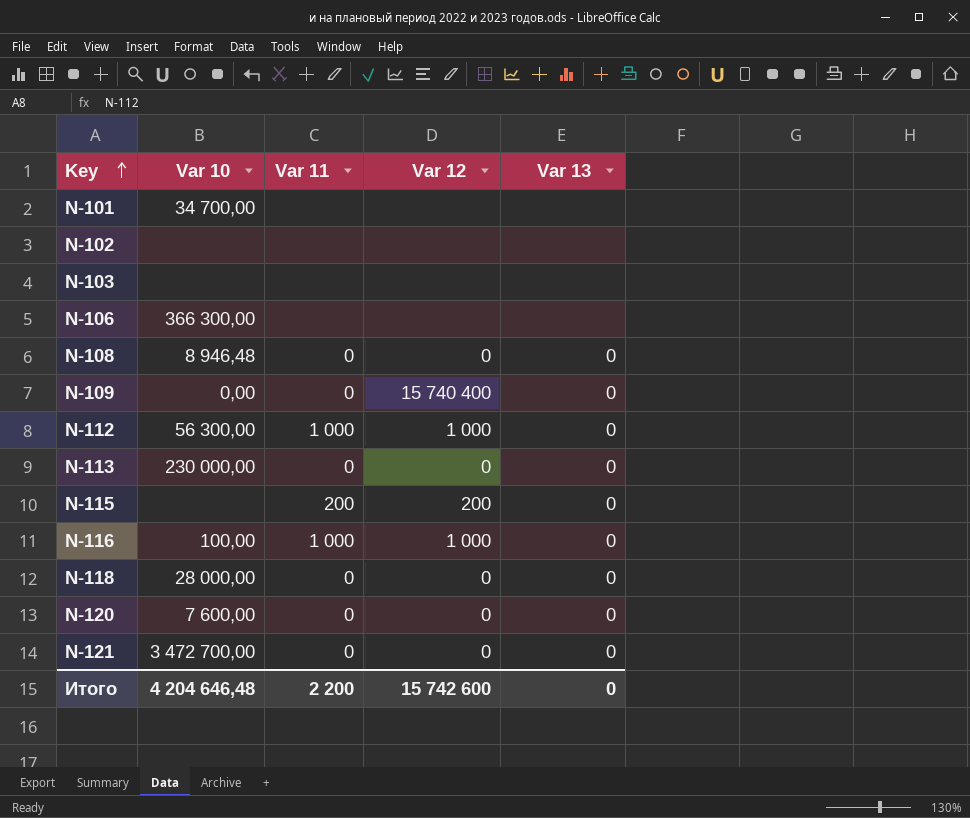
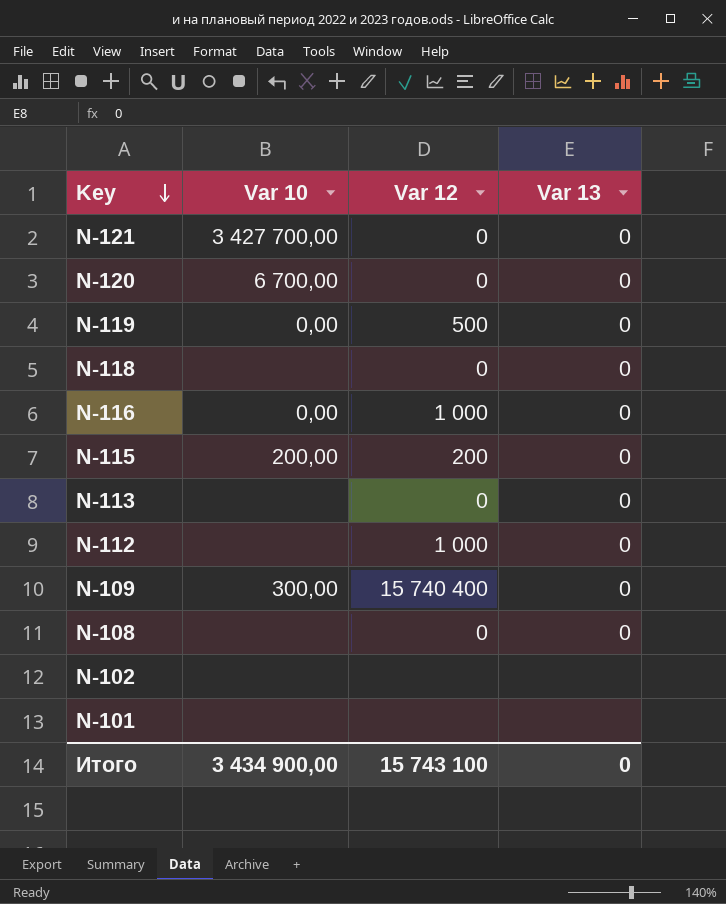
row order: Key ascending -> Key descending
column Var 11 | position: 3 -> none
row N-103: none | none | none | none -> none
row N-106: 366 300,00 | none | none | none -> none
N-121 | Var 10: 3 472 700,00 -> 3 427 700,00
N-120 | Var 10: 7 600,00 -> 6 700,00
row N-119: none -> 0,00 | 500 | 0
N-118 | Var 10: 28 000,00 -> none
N-116 | Var 10: 100,00 -> 0,00
N-115 | Var 10: none -> 200,00
N-113 | Var 10: 230 000,00 -> none
N-112 | Var 10: 56 300,00 -> none
N-109 | Var 10: 0,00 -> 300,00
N-108 | Var 10: 8 946,48 -> none
N-101 | Var 10: 34 700,00 -> none
Итого | Var 10: 4 204 646,48 -> 3 434 900,00
Итого | Var 12: 15 742 600 -> 15 743 100

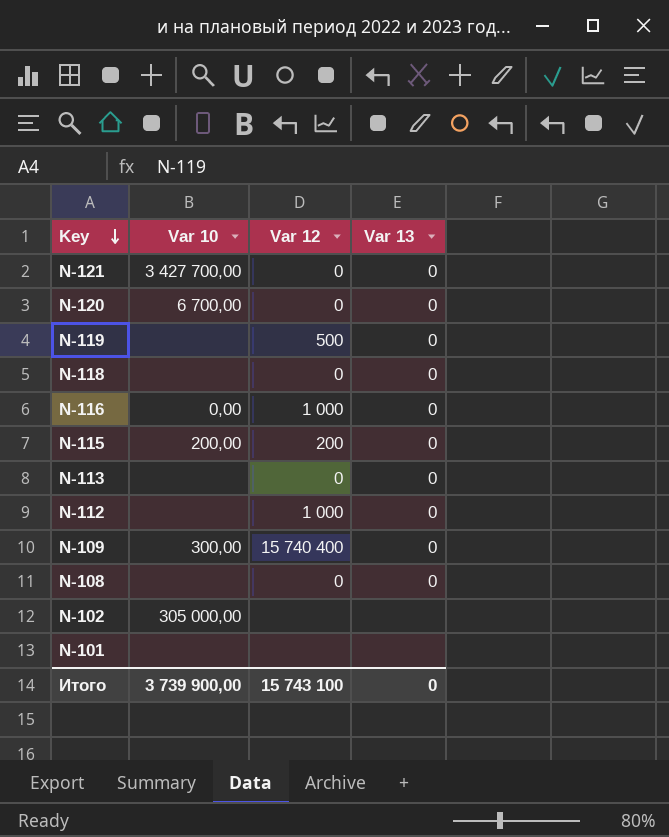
N-119 | Var 10: 0,00 -> none
N-102 | Var 10: none -> 305 000,00
Итого | Var 10: 3 434 900,00 -> 3 739 900,00

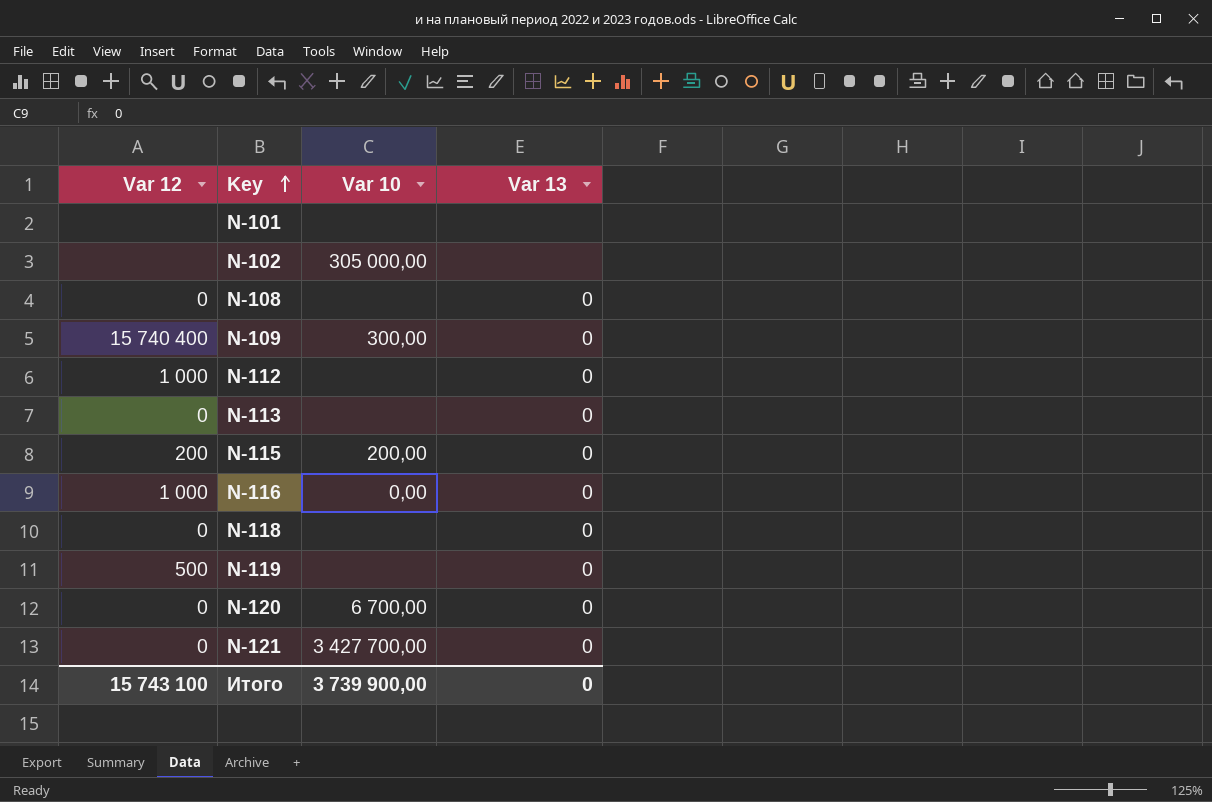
row order: Key descending -> Key ascending
column Var 12 | position: 3 -> 1

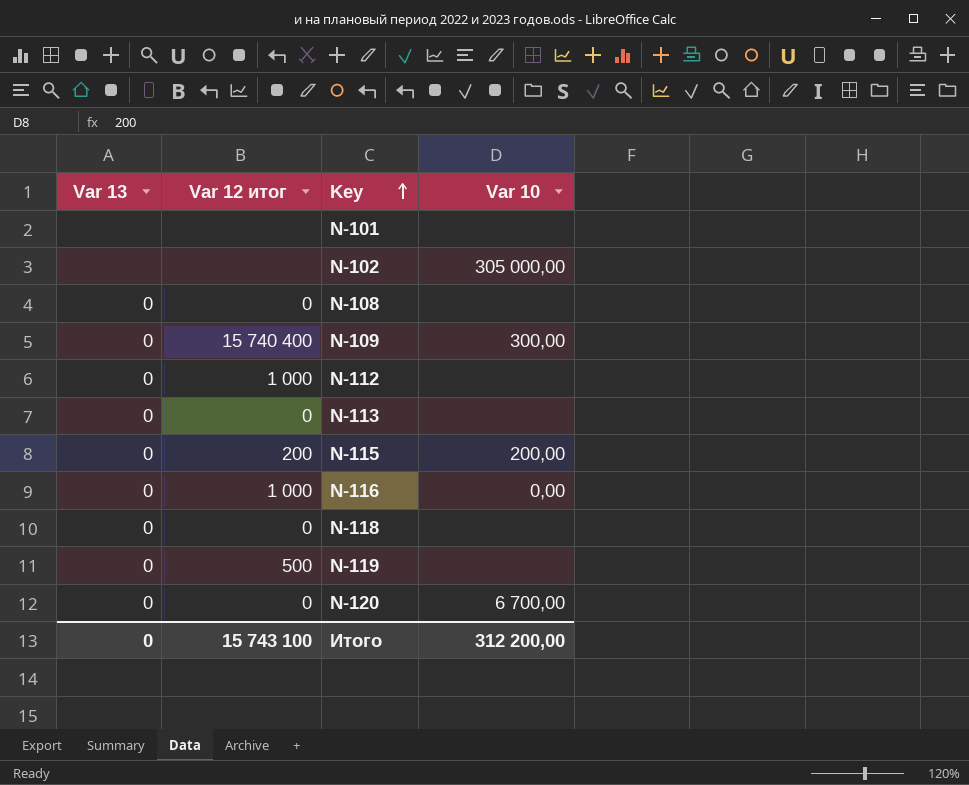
column Var 13 | position: 4 -> 1
column name: Var 12 -> Var 12 итог
row N-121: 0 | 3 427 700,00 | 0 -> none
Итого | Var 10: 3 739 900,00 -> 312 200,00

